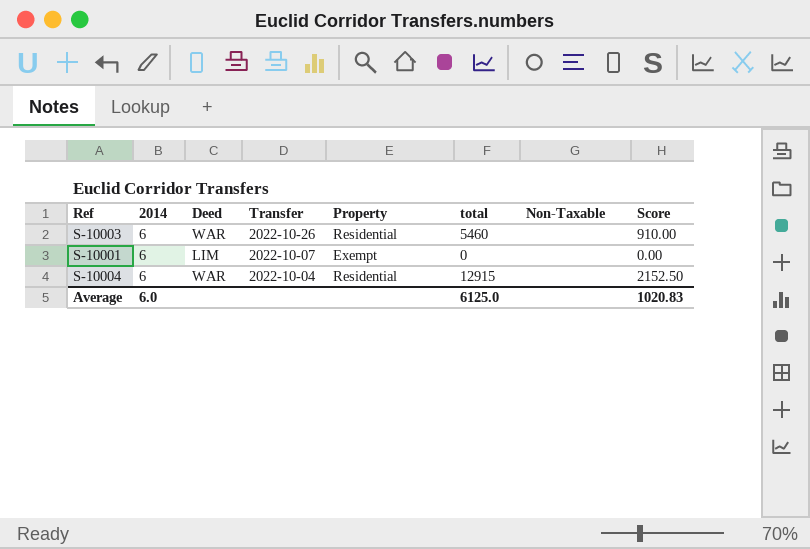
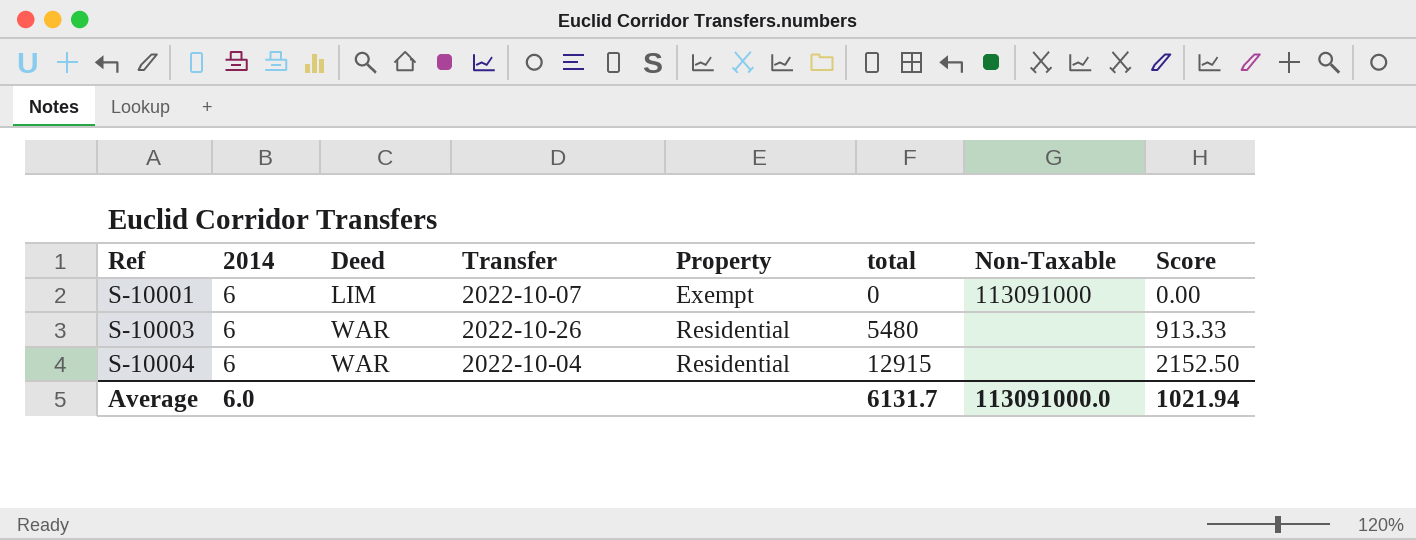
row order: Transfer descending -> Ref ascending
S-10001 | Non-Taxable: none -> 113091000
S-10003 | total: 5460 -> 5480
S-10003 | Score: 910.00 -> 913.33
Average | total: 6125.0 -> 6131.7
Average | Non-Taxable: none -> 113091000.0
Average | Score: 1020.83 -> 1021.94

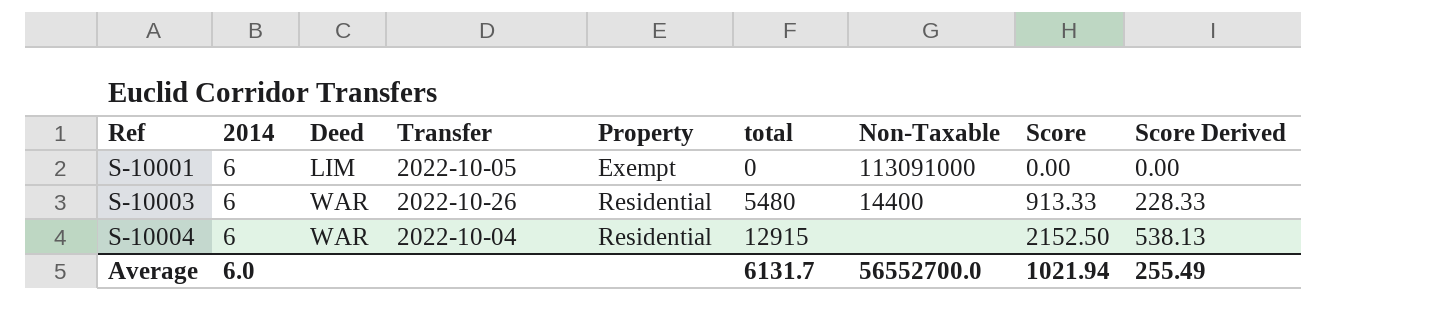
column Score Derived | formula: none -> [Score] * 0.25
S-10001 | Transfer: 2022-10-07 -> 2022-10-05
S-10003 | Non-Taxable: none -> 14400
Average | Non-Taxable: 113091000.0 -> 56552700.0

